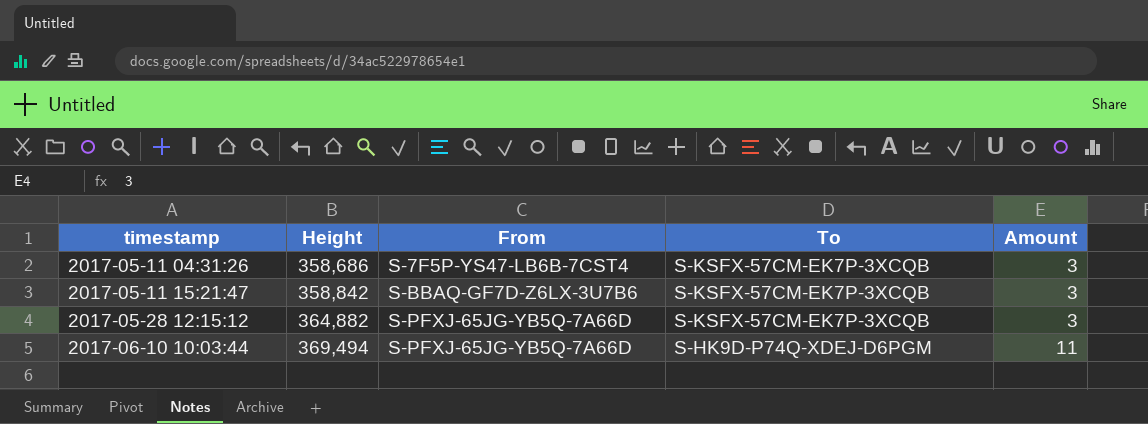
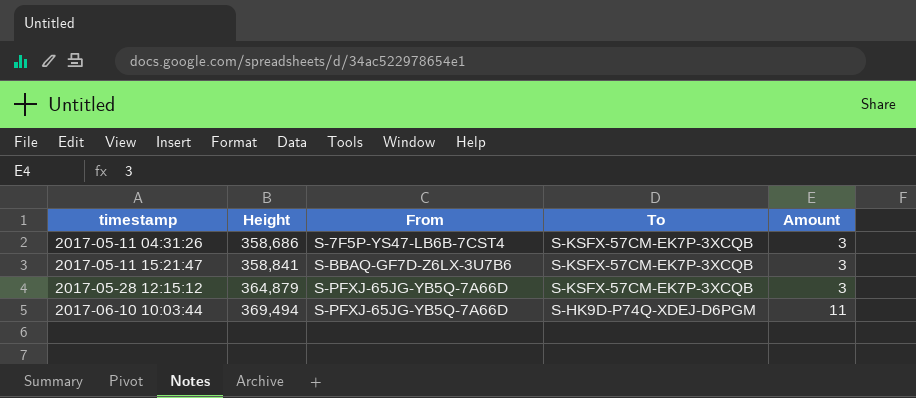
2017-05-11 15:21:47 | Height: 358,842 -> 358,841
2017-05-28 12:15:12 | Height: 364,882 -> 364,879

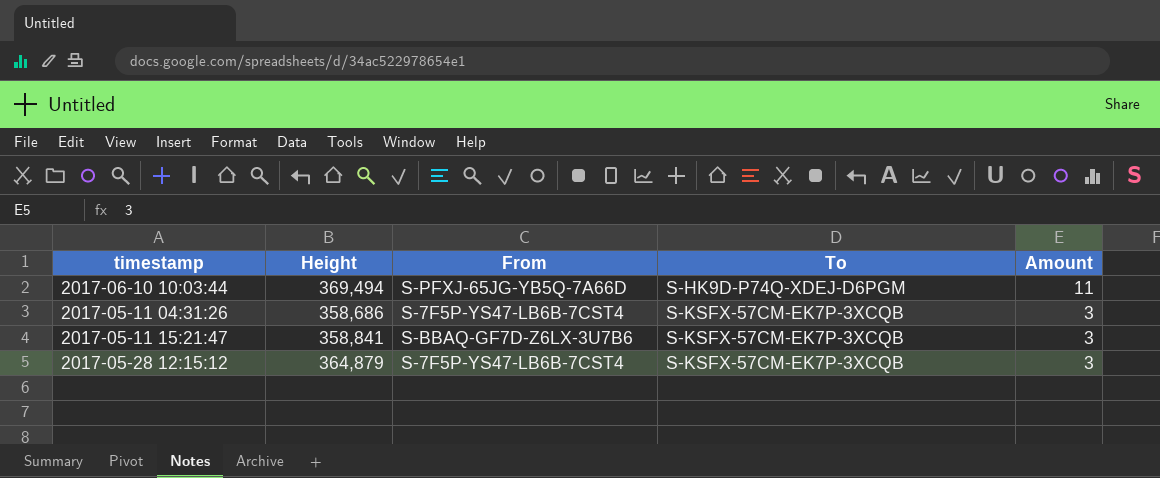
row order: timestamp ascending -> To ascending
2017-05-28 12:15:12 | From: S-PFXJ-65JG-YB5Q-7A66D -> S-7F5P-YS47-LB6B-7CST4

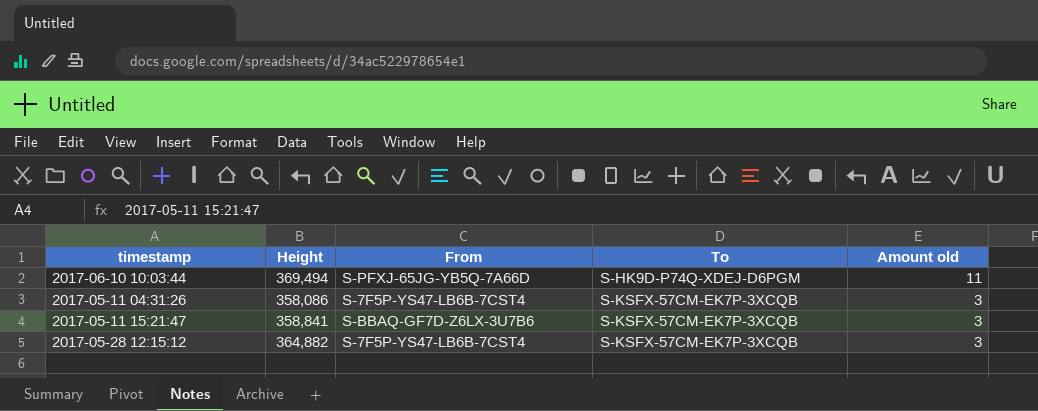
column name: Amount -> Amount old
2017-05-11 04:31:26 | Height: 358,686 -> 358,086
2017-05-28 12:15:12 | Height: 364,879 -> 364,882

